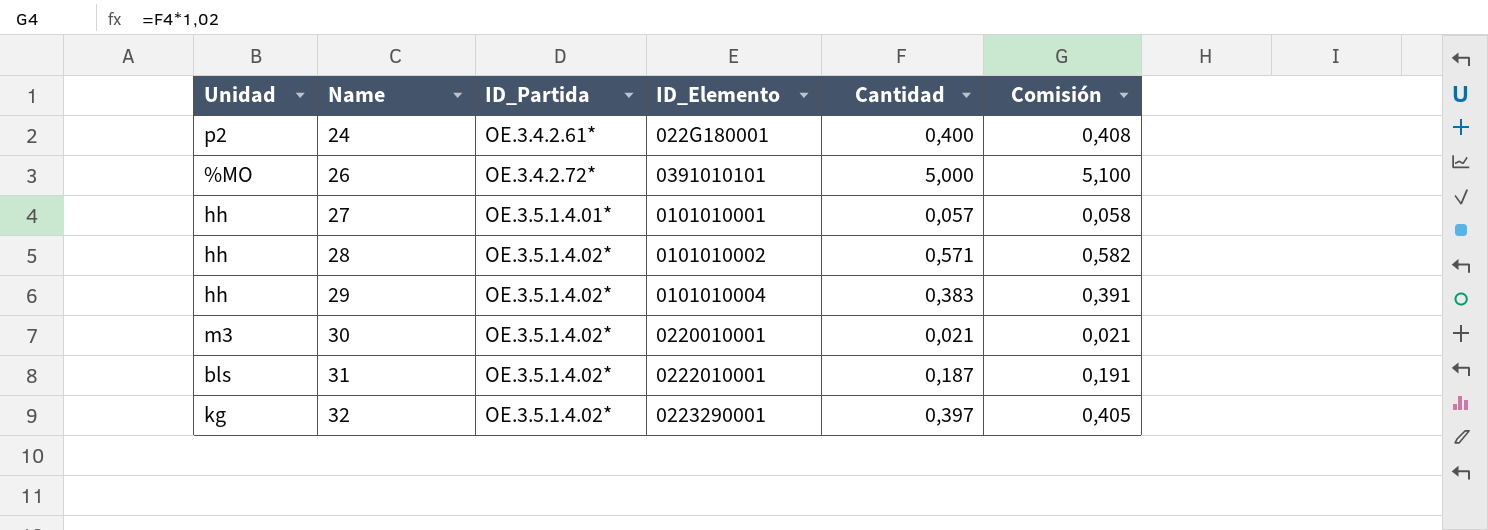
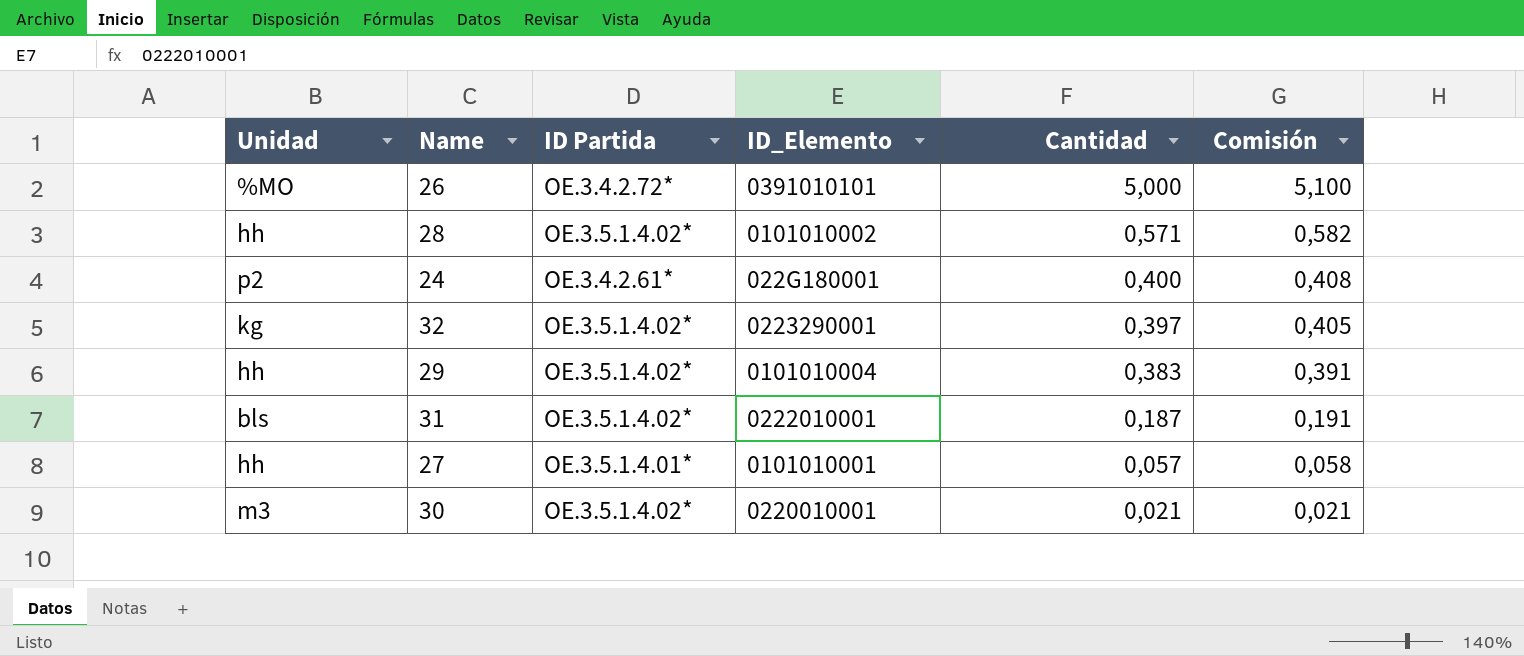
row order: Name ascending -> Cantidad descending
column name: ID_Partida -> ID Partida

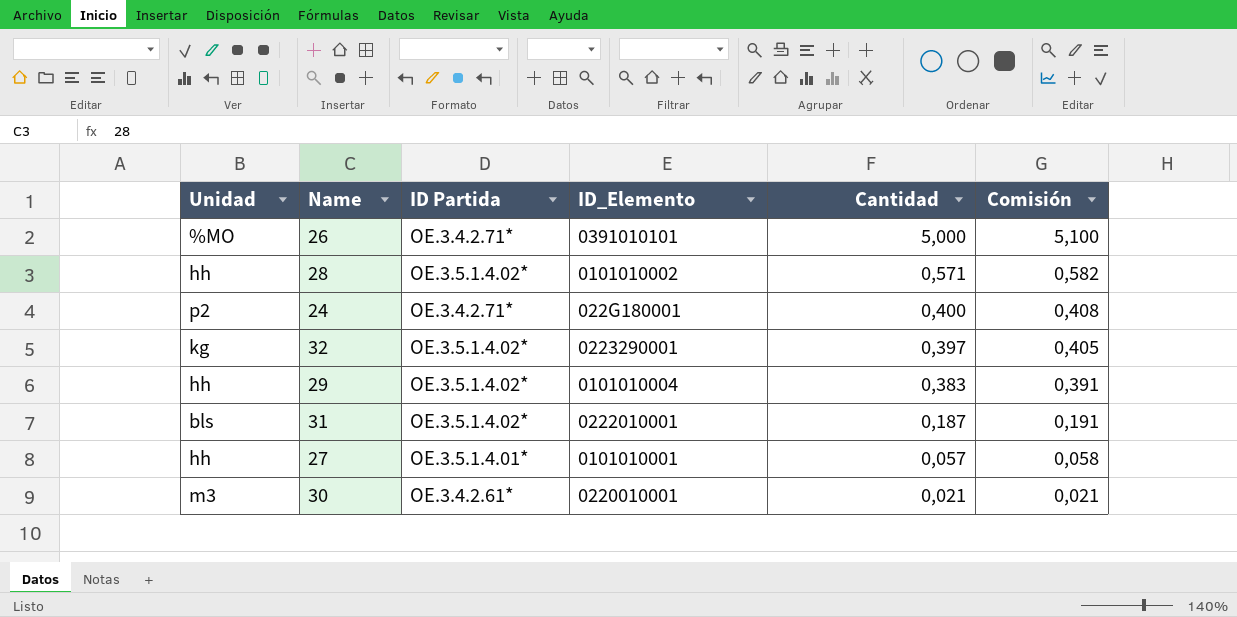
26 | ID Partida: OE.3.4.2.72* -> OE.3.4.2.71*
24 | ID Partida: OE.3.4.2.61* -> OE.3.4.2.71*
30 | ID Partida: OE.3.5.1.4.02* -> OE.3.4.2.61*

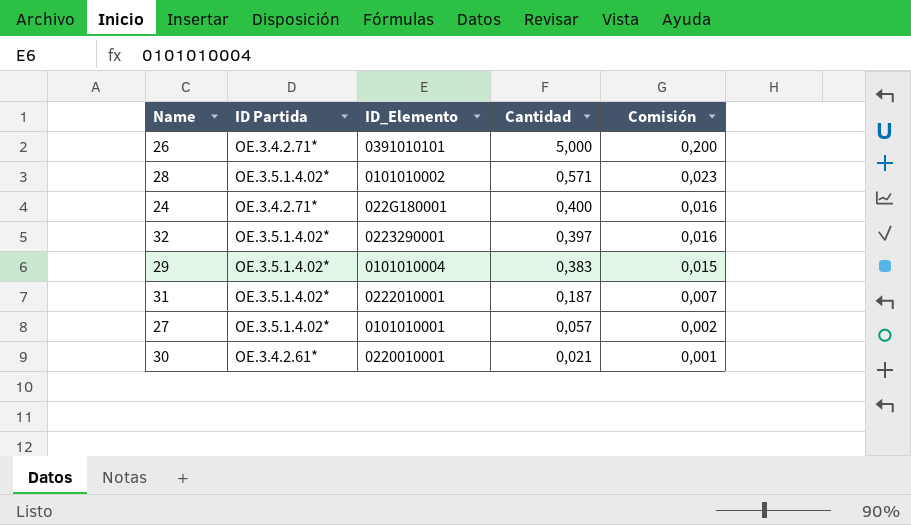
column Unidad | position: 1 -> none
column Comisión | formula: [Cantidad] * 1,02 -> [Cantidad] * 0,04
27 | ID Partida: OE.3.5.1.4.01* -> OE.3.5.1.4.02*

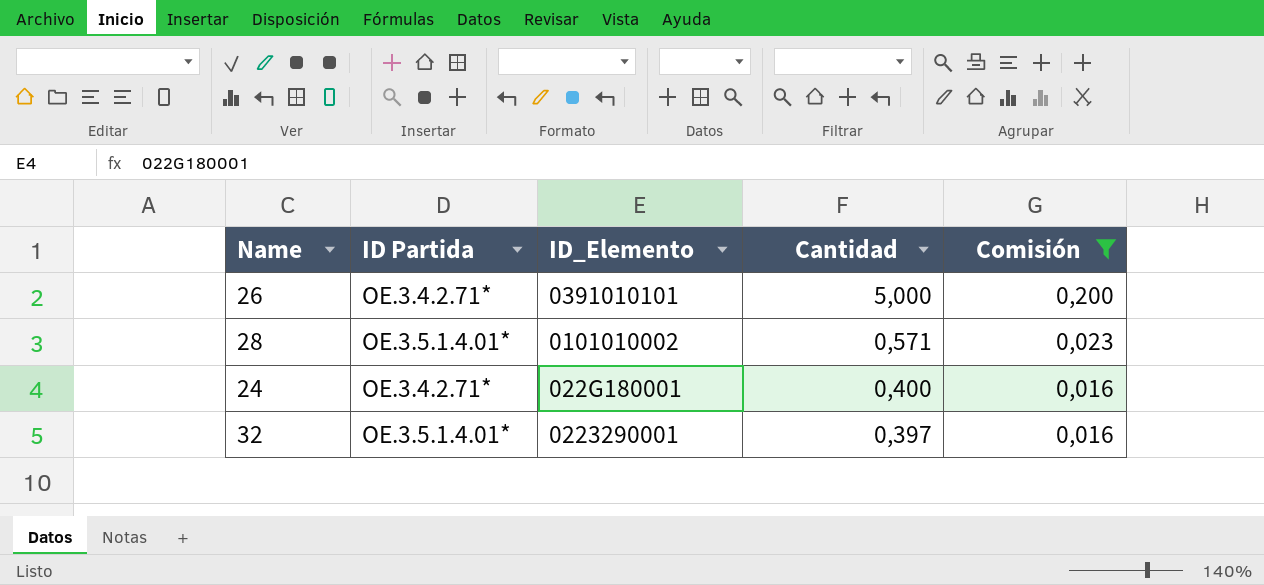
filter: none -> Comisión >= 0,016
28 | ID Partida: OE.3.5.1.4.02* -> OE.3.5.1.4.01*
32 | ID Partida: OE.3.5.1.4.02* -> OE.3.5.1.4.01*

